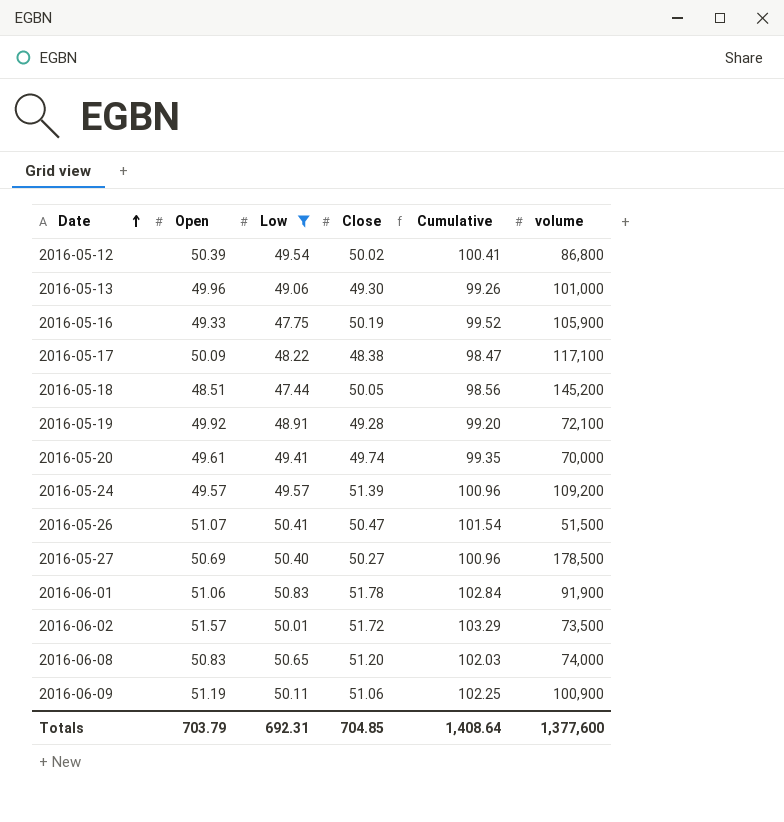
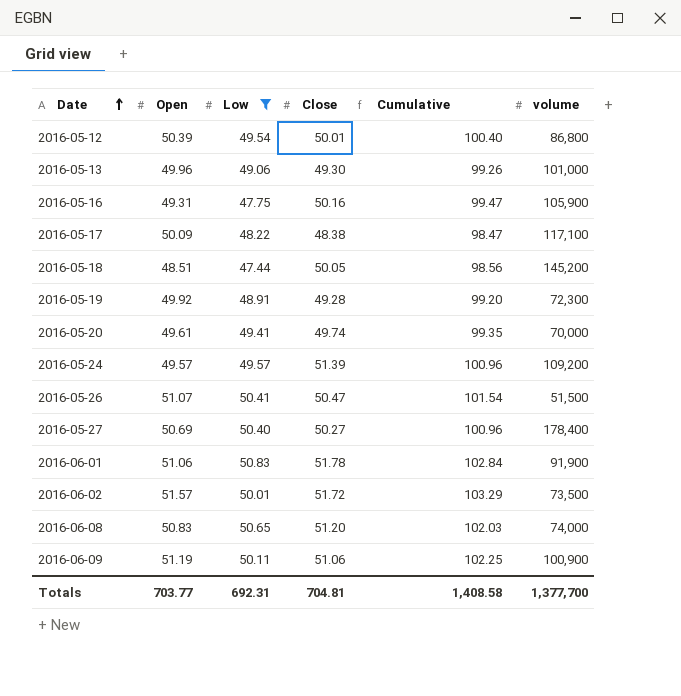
2016-05-12 | Close: 50.02 -> 50.01
2016-05-12 | Cumulative: 100.41 -> 100.40
2016-05-16 | Open: 49.33 -> 49.31
2016-05-16 | Close: 50.19 -> 50.16
2016-05-16 | Cumulative: 99.52 -> 99.47
2016-05-19 | volume: 72,100 -> 72,300
2016-05-27 | volume: 178,500 -> 178,400
Totals | Open: 703.79 -> 703.77
Totals | Close: 704.85 -> 704.81
Totals | Cumulative: 1,408.64 -> 1,408.58
Totals | volume: 1,377,600 -> 1,377,700

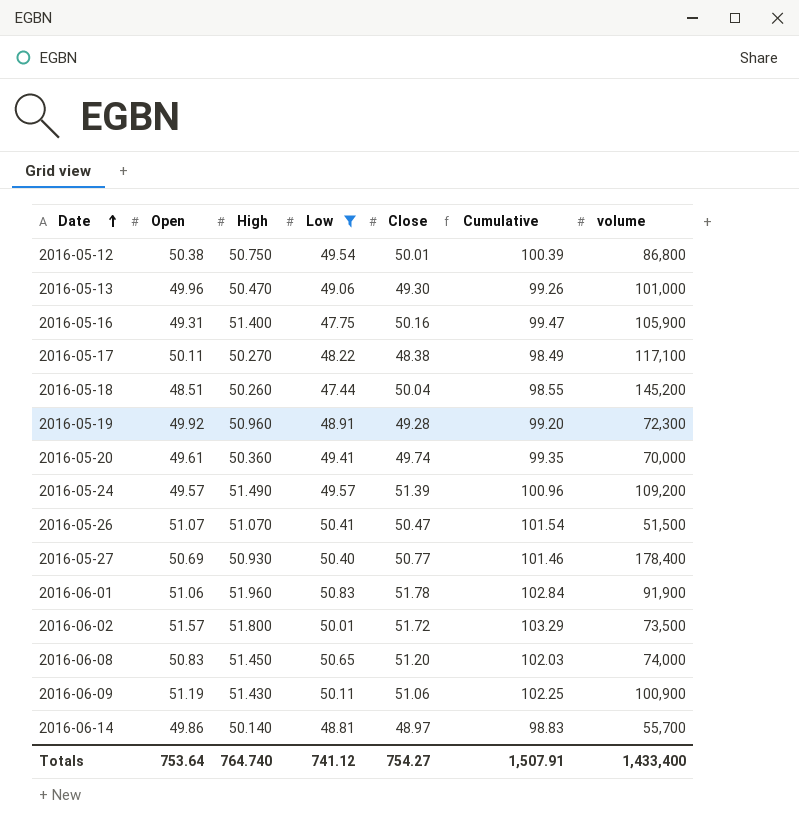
column High | position: none -> 3
2016-05-12 | Open: 50.39 -> 50.38
2016-05-12 | Cumulative: 100.40 -> 100.39
2016-05-17 | Open: 50.09 -> 50.11
2016-05-17 | Cumulative: 98.47 -> 98.49
2016-05-18 | Close: 50.05 -> 50.04
2016-05-18 | Cumulative: 98.56 -> 98.55
2016-05-27 | Close: 50.27 -> 50.77
2016-05-27 | Cumulative: 100.96 -> 101.46
row 2016-06-14: none -> 49.86 | 50.140 | 48.81 | 48.97 | 98.83 | 55,700
Totals | Open: 703.77 -> 753.64
Totals | Low: 692.31 -> 741.12
Totals | Close: 704.81 -> 754.27
Totals | Cumulative: 1,408.58 -> 1,507.91
Totals | volume: 1,377,700 -> 1,433,400

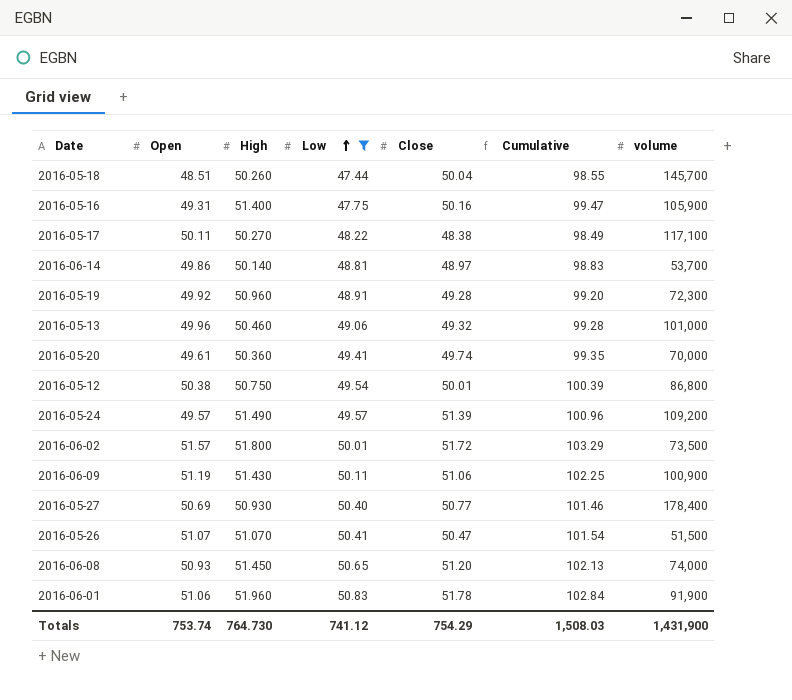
row order: Date ascending -> Low ascending
2016-05-18 | volume: 145,200 -> 145,700
2016-06-14 | volume: 55,700 -> 53,700
2016-05-13 | High: 50.470 -> 50.460
2016-05-13 | Close: 49.30 -> 49.32
2016-05-13 | Cumulative: 99.26 -> 99.28
2016-06-08 | Open: 50.83 -> 50.93
2016-06-08 | Cumulative: 102.03 -> 102.13
Totals | Open: 753.64 -> 753.74
Totals | High: 764.740 -> 764.730
Totals | Close: 754.27 -> 754.29
Totals | Cumulative: 1,507.91 -> 1,508.03
Totals | volume: 1,433,400 -> 1,431,900

